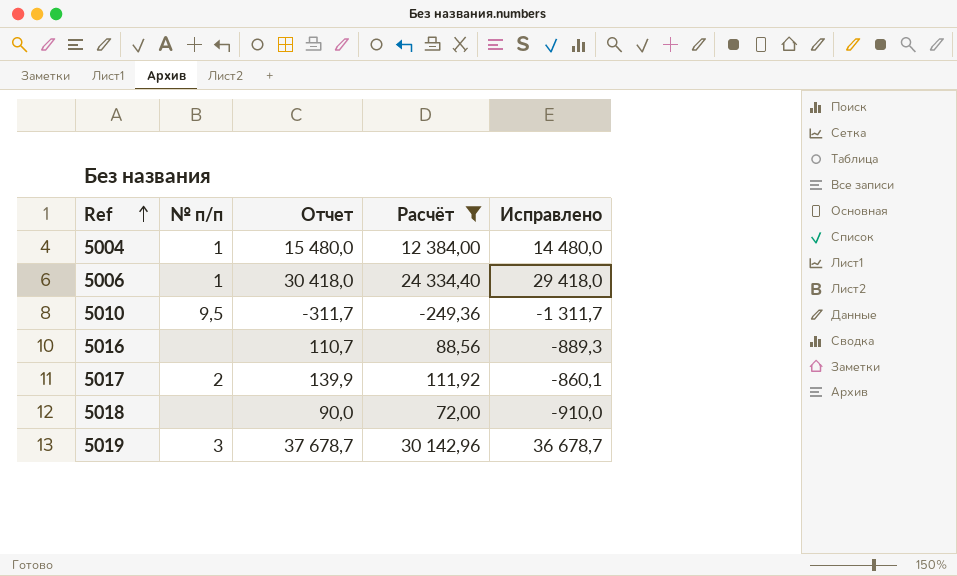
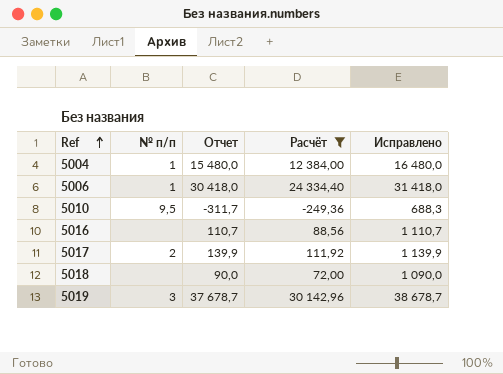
column Исправлено | formula: [Отчет] - 1000 -> [Отчет] + 1000

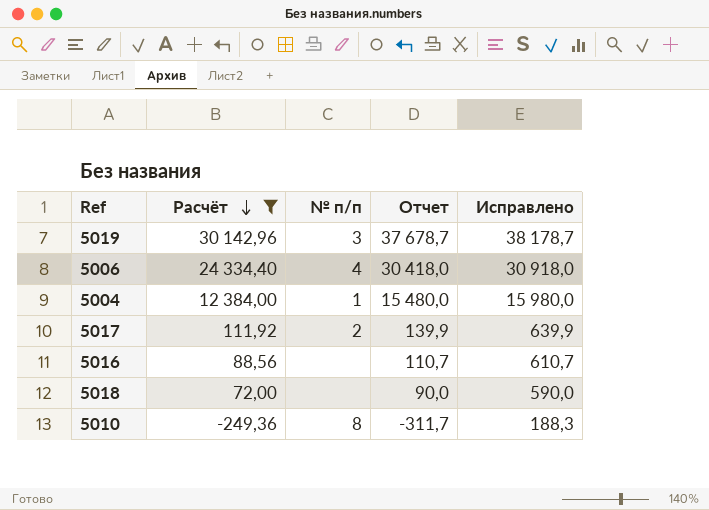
row order: Ref ascending -> Расчёт descending
column Расчёт | position: 4 -> 2
column Исправлено | formula: [Отчет] + 1000 -> [Отчет] + 500
5006 | № п/п: 1 -> 4
5010 | № п/п: 9,5 -> 8

